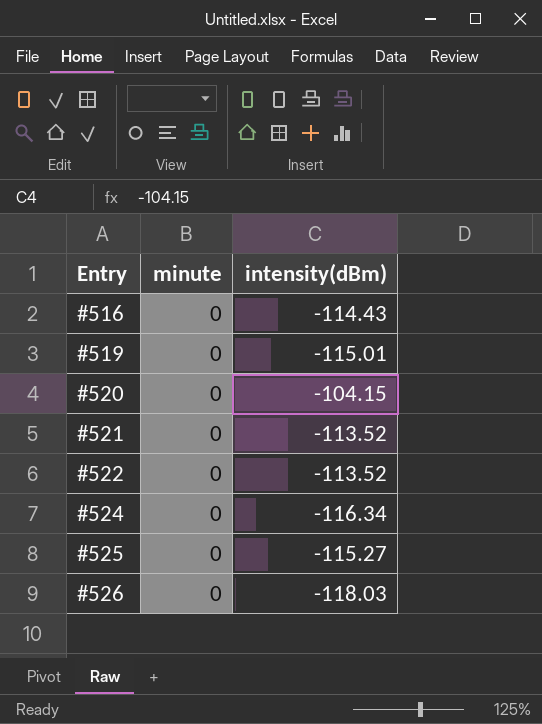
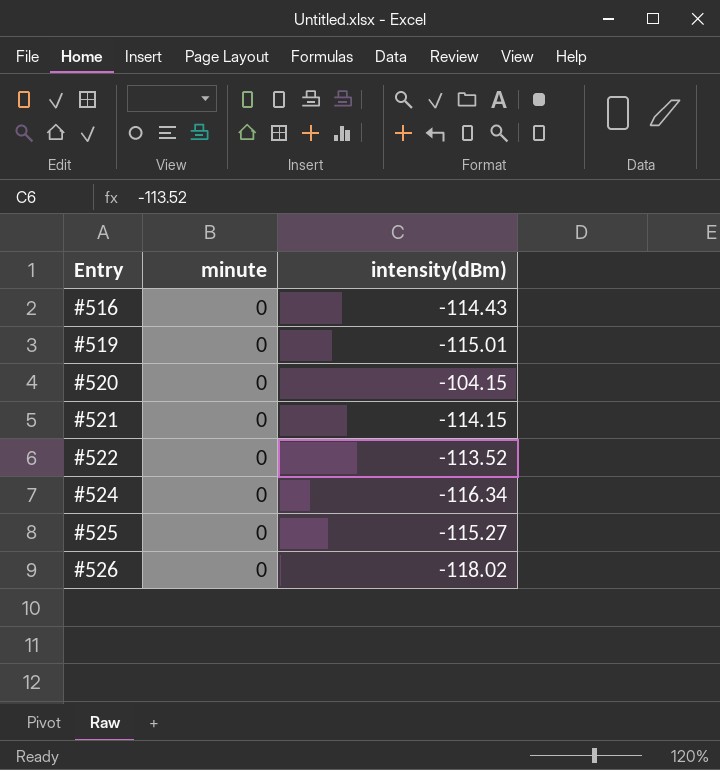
#521 | intensity(dBm): -113.52 -> -114.15
#526 | intensity(dBm): -118.03 -> -118.02

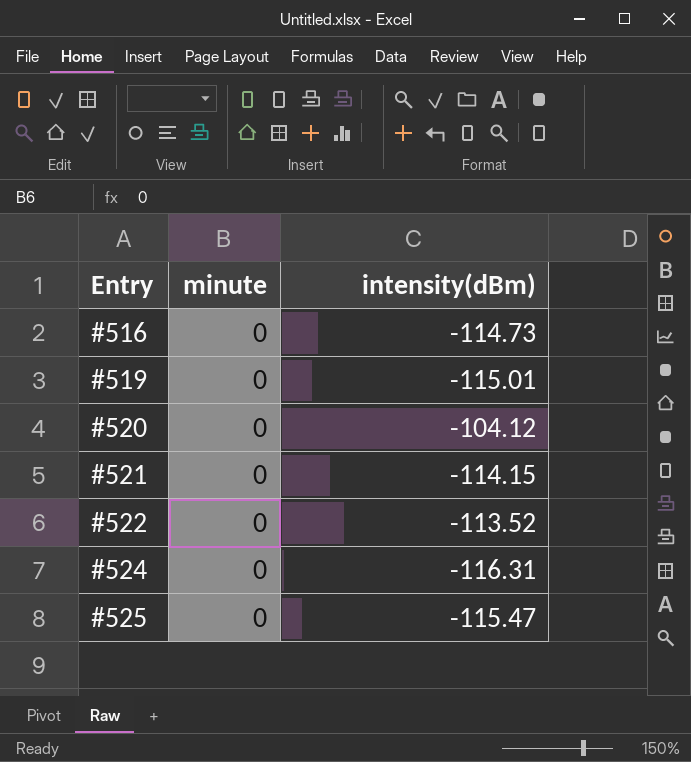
row #526: 0 | -118.02 -> none
#516 | intensity(dBm): -114.43 -> -114.73
#520 | intensity(dBm): -104.15 -> -104.12
#524 | intensity(dBm): -116.34 -> -116.31
#525 | intensity(dBm): -115.27 -> -115.47

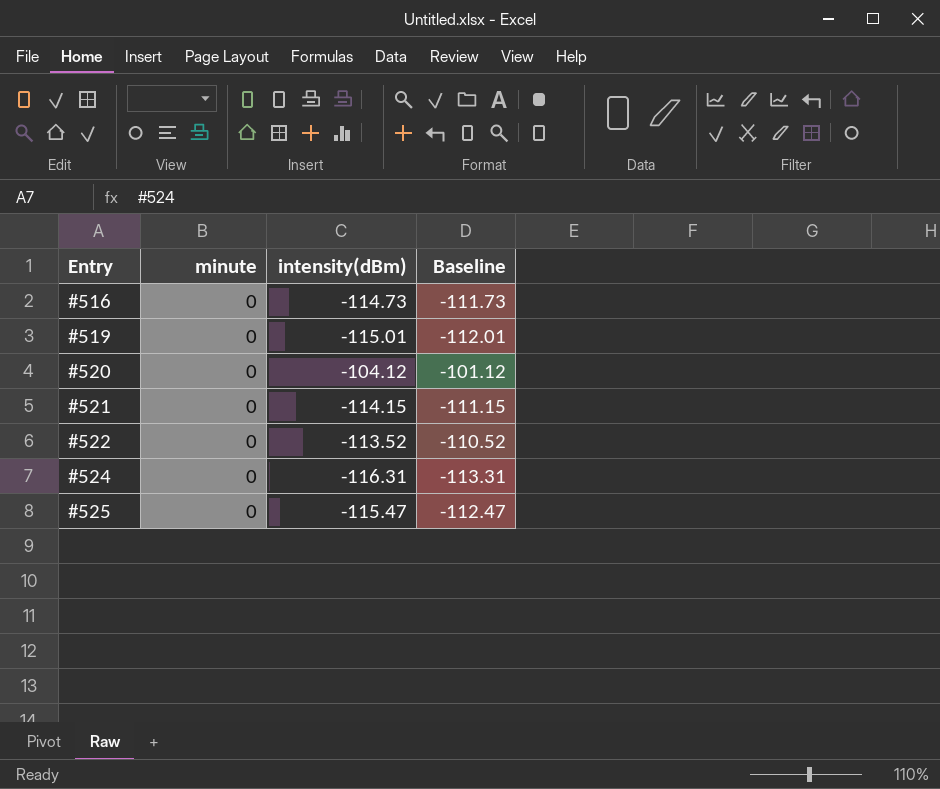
column Baseline | formula: none -> [intensity(dBm)] + 3

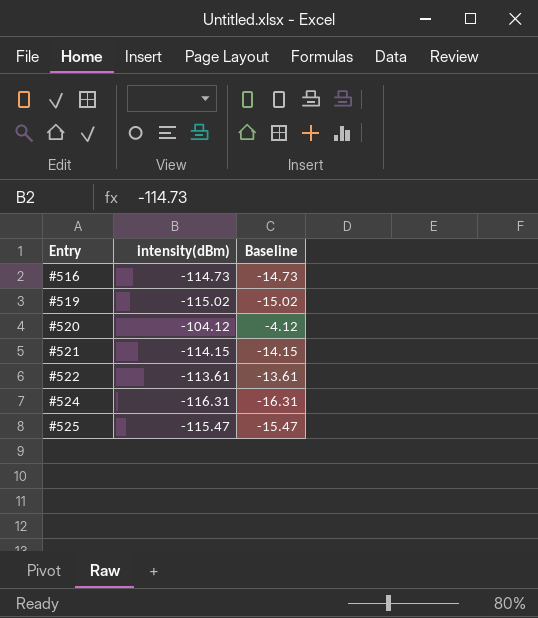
column minute | position: 2 -> none
column Baseline | formula: [intensity(dBm)] + 3 -> [intensity(dBm)] + 100
#519 | intensity(dBm): -115.01 -> -115.02
#522 | intensity(dBm): -113.52 -> -113.61

